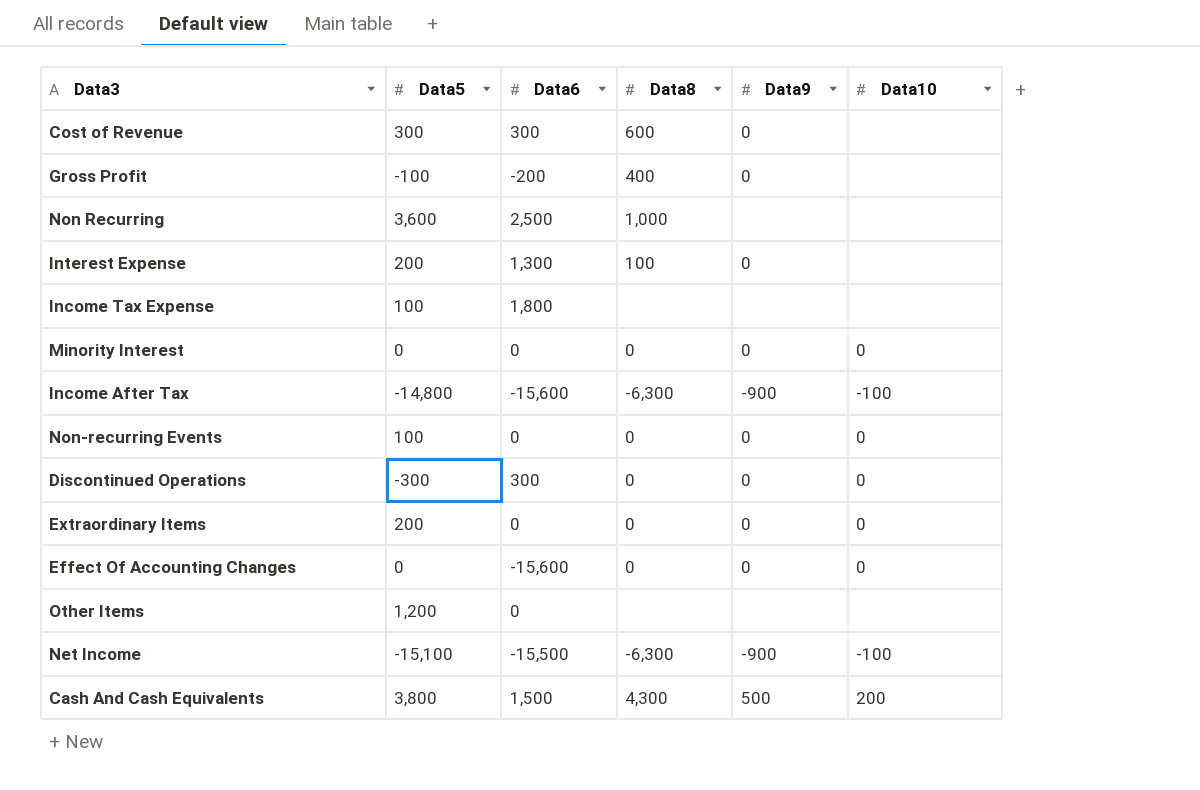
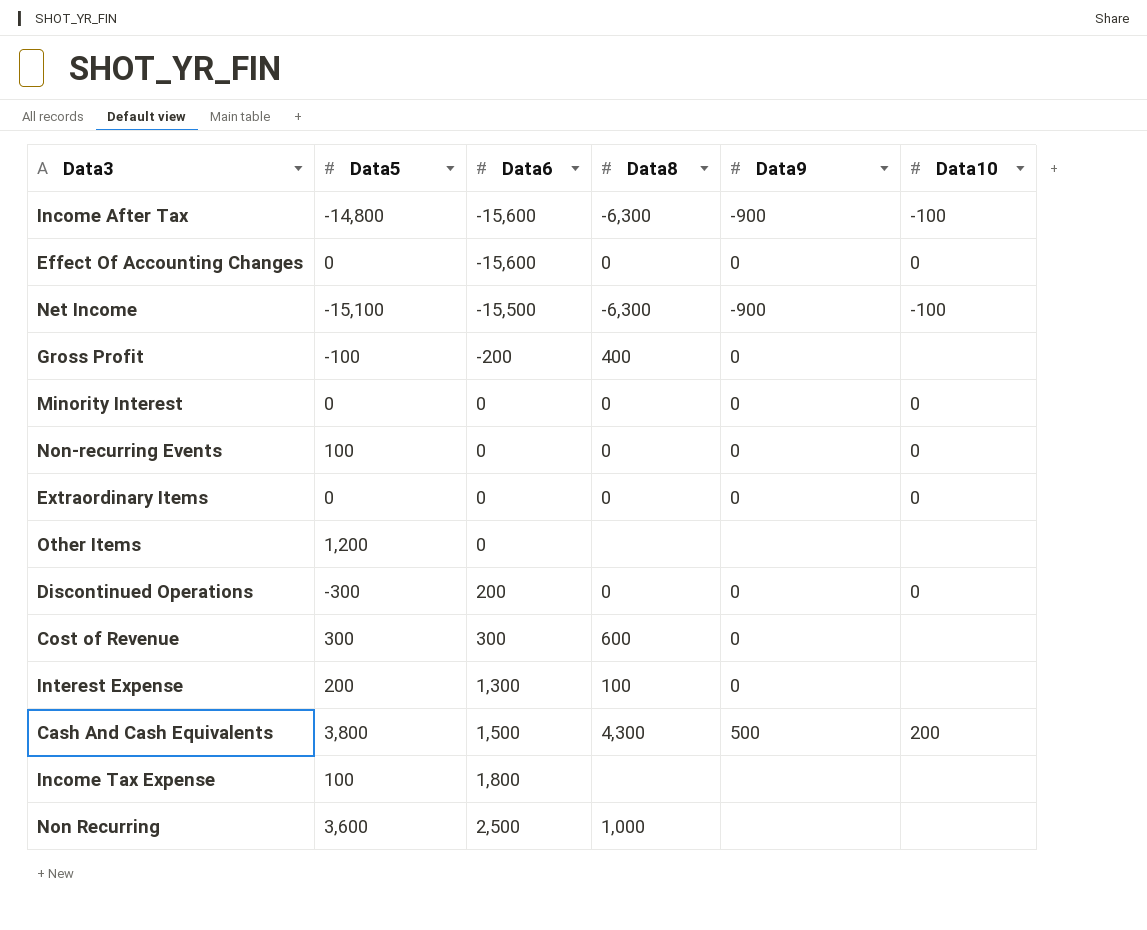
row order: none -> Data6 ascending
Extraordinary Items | Data5: 200 -> 0
Discontinued Operations | Data6: 300 -> 200

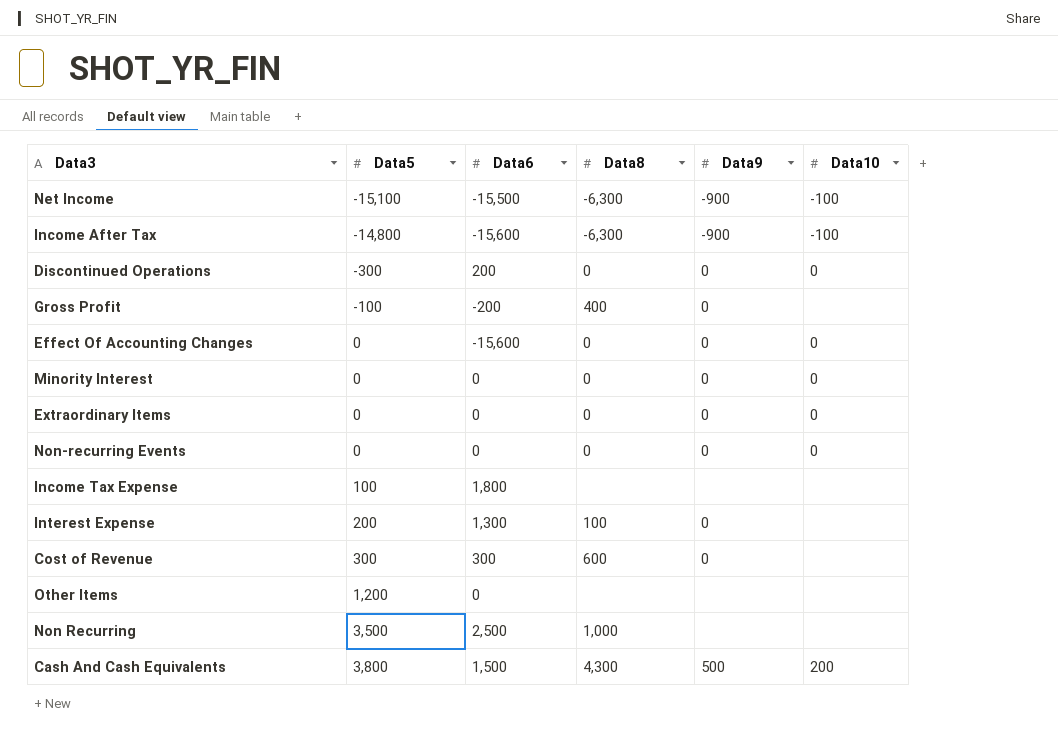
row order: Data6 ascending -> Data5 ascending
Non-recurring Events | Data5: 100 -> 0
Non Recurring | Data5: 3,600 -> 3,500

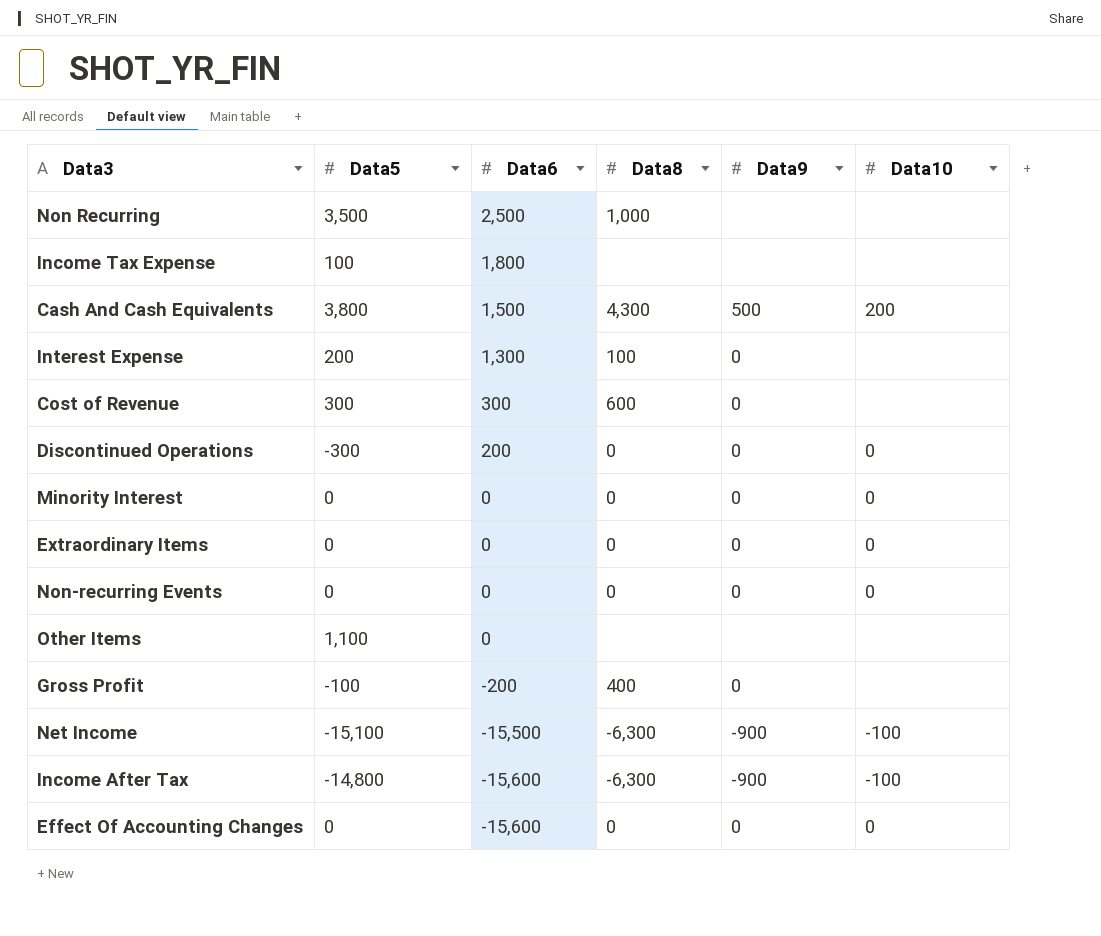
row order: Data5 ascending -> Data6 descending
Other Items | Data5: 1,200 -> 1,100

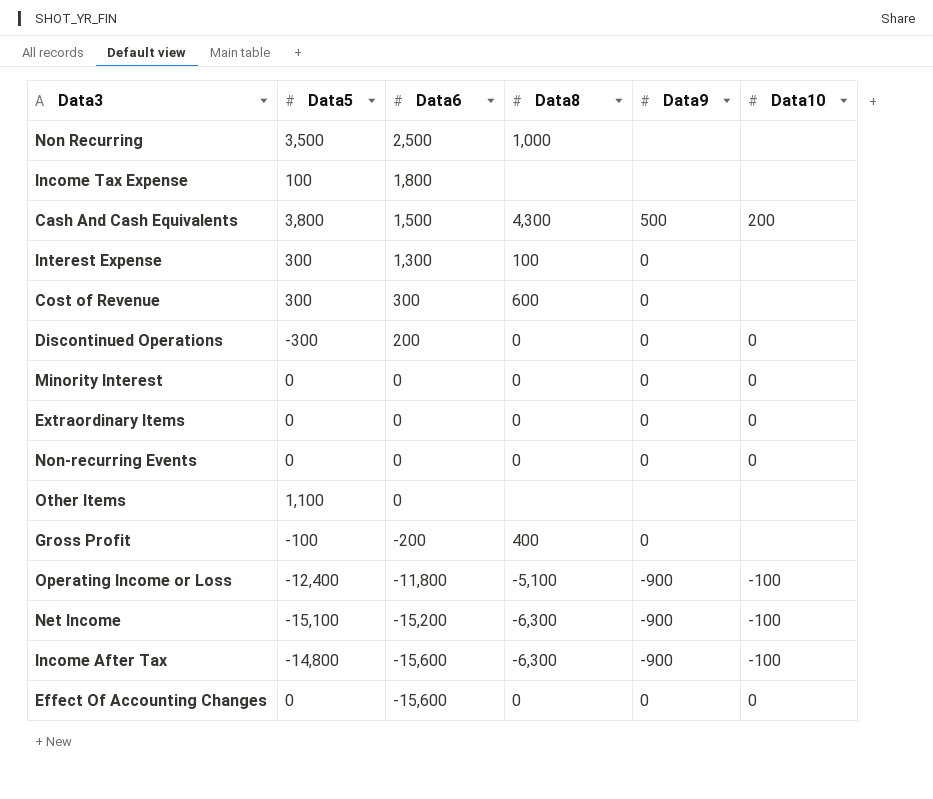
Interest Expense | Data5: 200 -> 300
row Operating Income or Loss: none -> -12,400 | -11,800 | -5,100 | -900 | -100
Net Income | Data6: -15,500 -> -15,200

